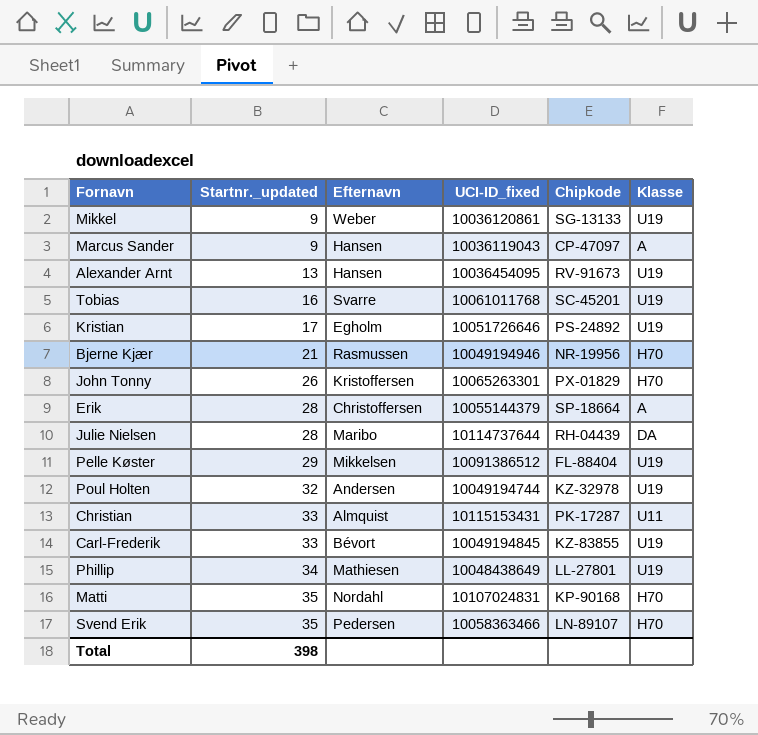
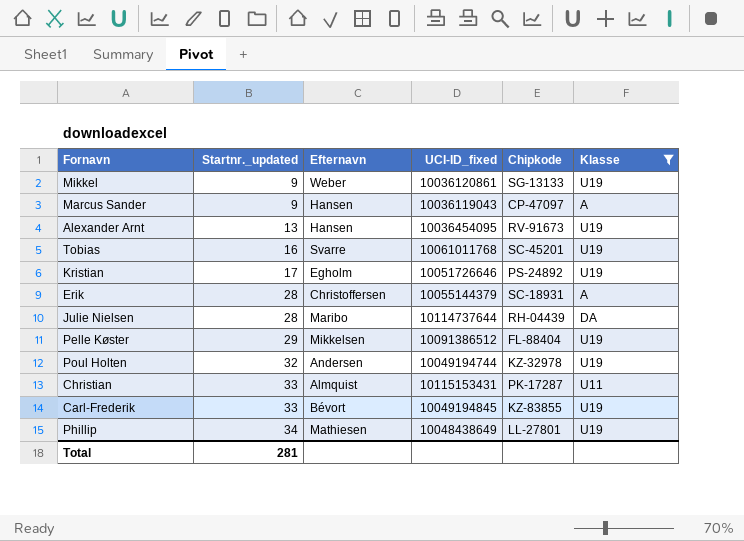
filter: none -> Klasse != H70
Erik | Chipkode: SP-18664 -> SC-18931
Total | Startnr._updated: 398 -> 281

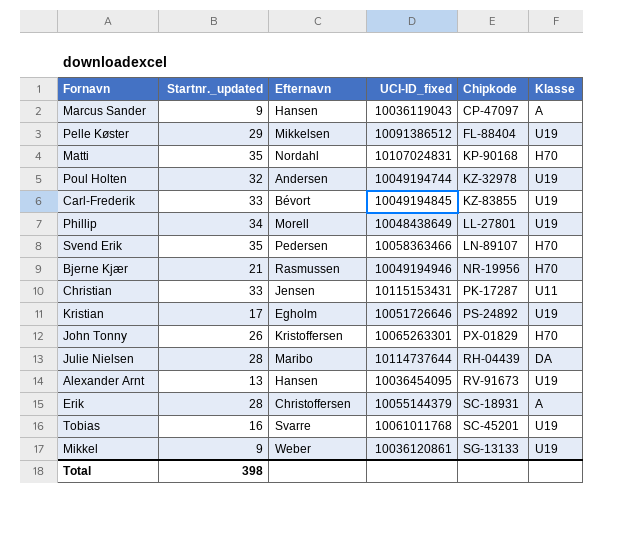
filter: Klasse != H70 -> none
row order: Startnr._updated ascending -> Chipkode ascending
Phillip | Efternavn: Mathiesen -> Morell
Christian | Efternavn: Almquist -> Jensen
Total | Startnr._updated: 281 -> 398

